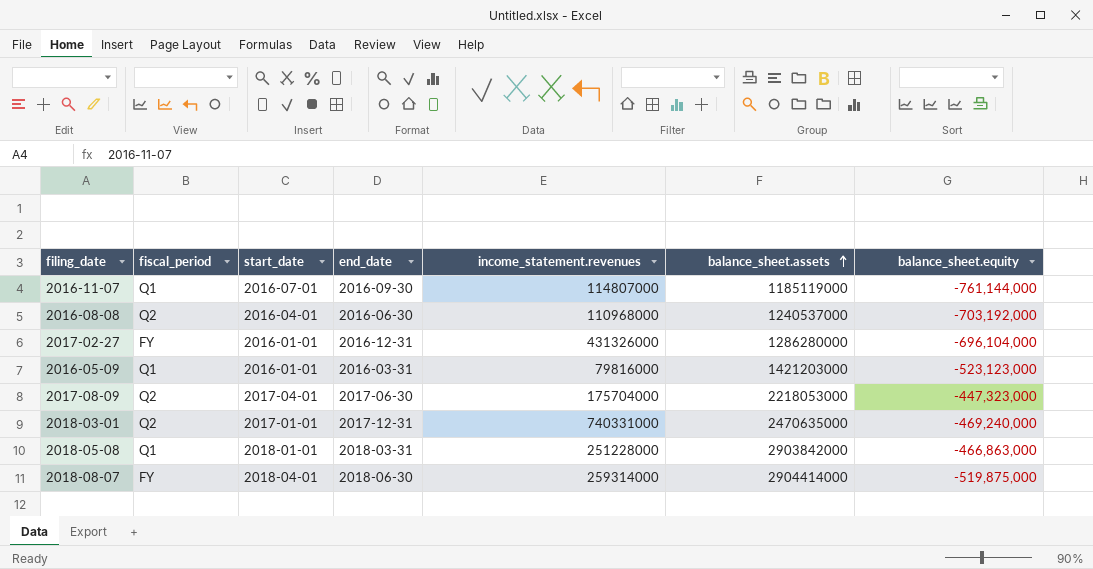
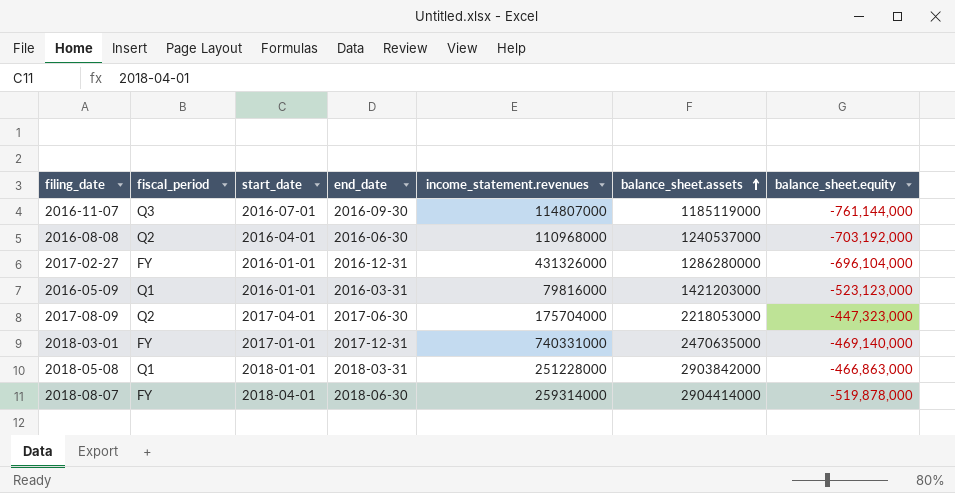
2016-11-07 | fiscal_period: Q1 -> Q3
2018-03-01 | fiscal_period: Q2 -> FY
2018-03-01 | balance_sheet.equity: -469,240,000 -> -469,140,000
2018-08-07 | balance_sheet.equity: -519,875,000 -> -519,878,000

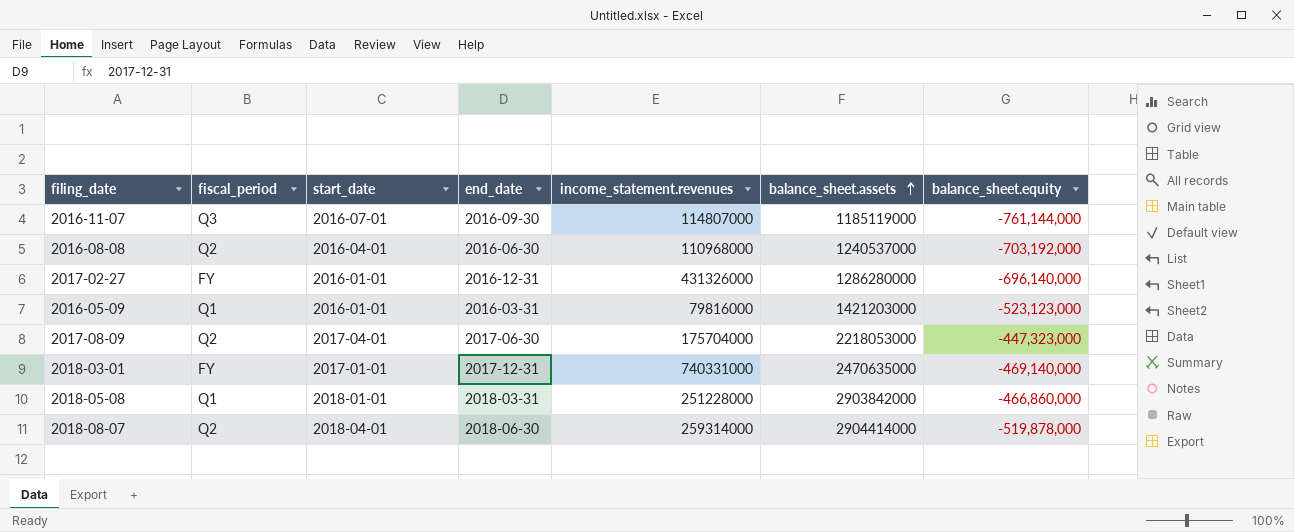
2017-02-27 | balance_sheet.equity: -696,104,000 -> -696,140,000
2018-05-08 | balance_sheet.equity: -466,863,000 -> -466,860,000
2018-08-07 | fiscal_period: FY -> Q2

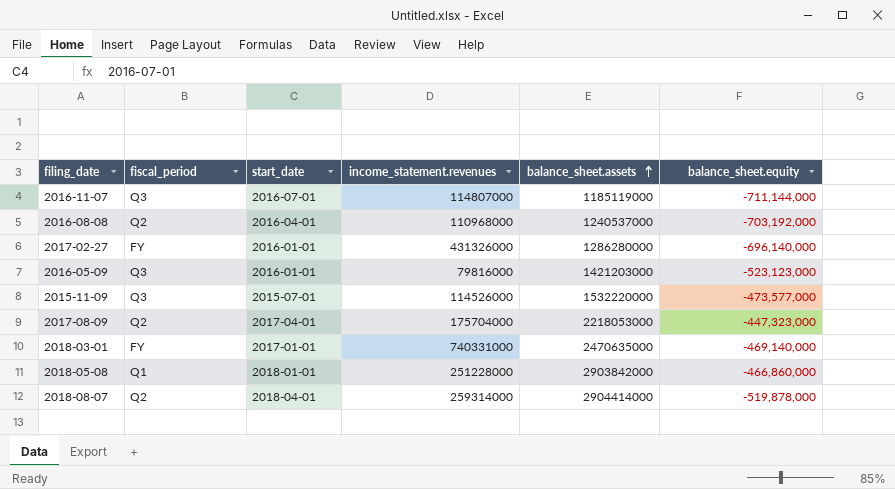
column end_date | position: 4 -> none
2016-11-07 | balance_sheet.equity: -761,144,000 -> -711,144,000
2016-05-09 | fiscal_period: Q1 -> Q3
row 2015-11-09: none -> Q3 | 2015-07-01 | 114526000 | 1532220000 | -473,577,000

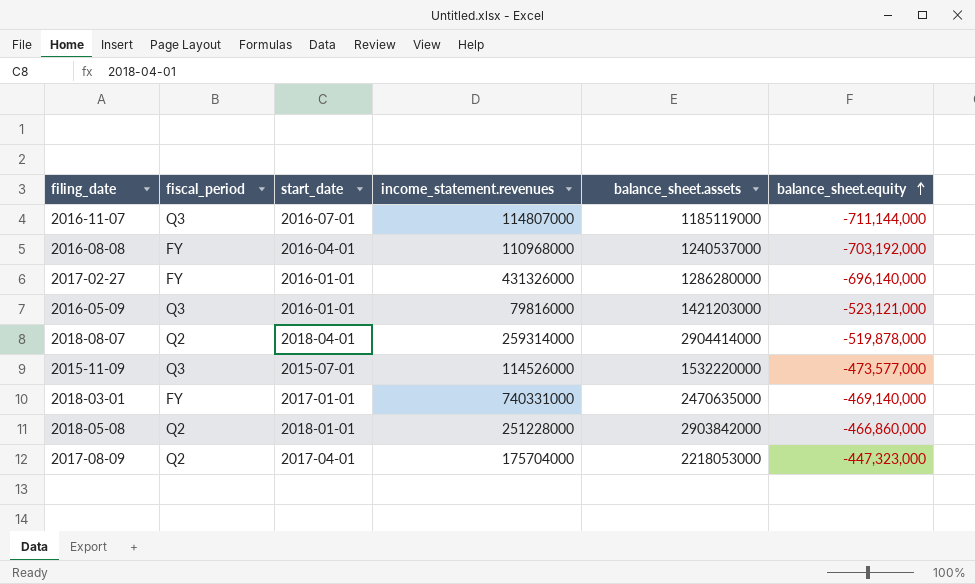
row order: balance_sheet.assets ascending -> balance_sheet.equity ascending
2016-08-08 | fiscal_period: Q2 -> FY
2016-05-09 | balance_sheet.equity: -523,123,000 -> -523,121,000
2018-05-08 | fiscal_period: Q1 -> Q2

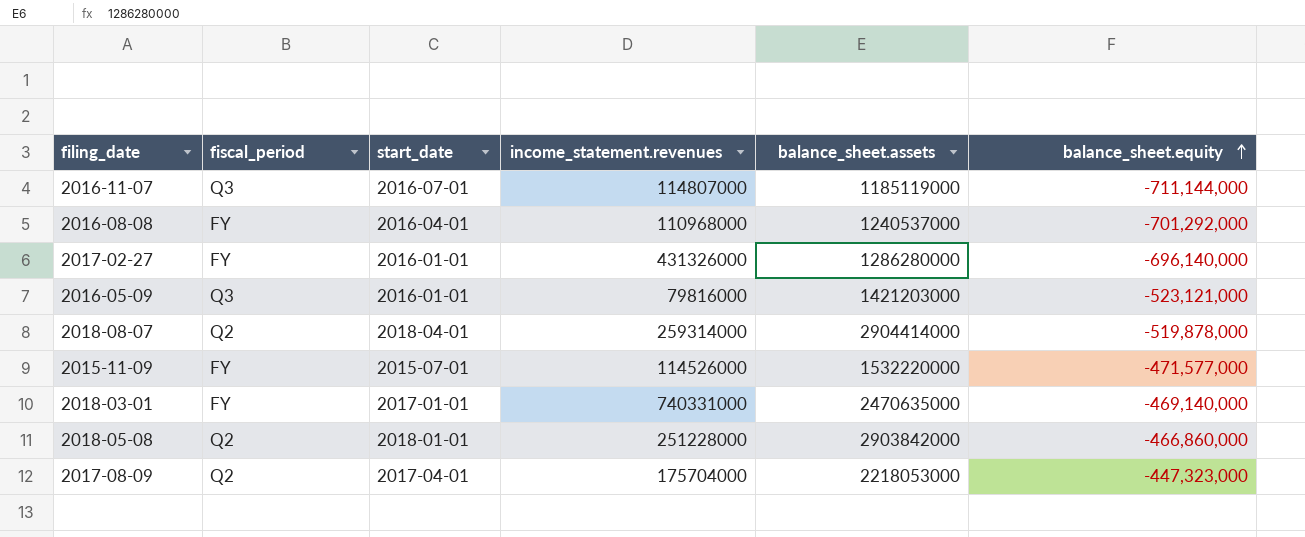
2016-08-08 | balance_sheet.equity: -703,192,000 -> -701,292,000
2015-11-09 | fiscal_period: Q3 -> FY
2015-11-09 | balance_sheet.equity: -473,577,000 -> -471,577,000

